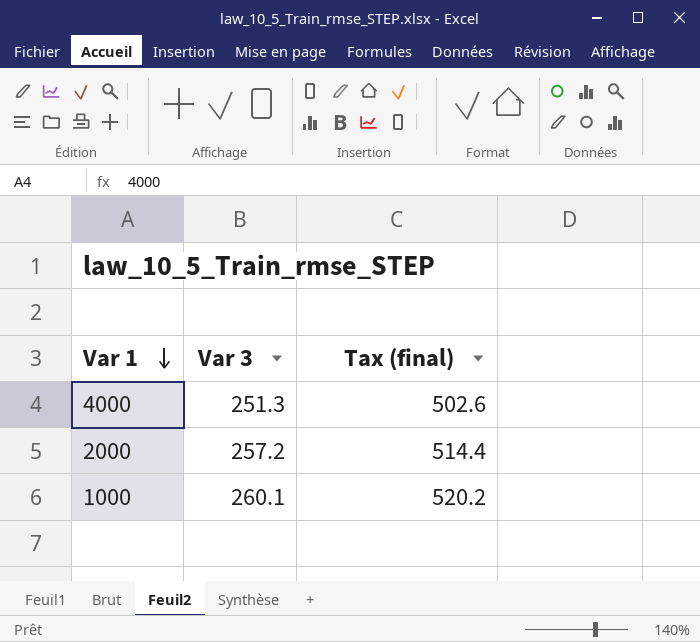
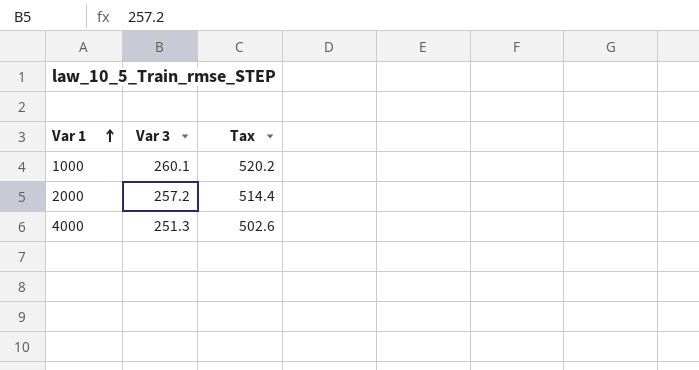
row order: Var 1 descending -> Var 1 ascending
column name: Tax (final) -> Tax

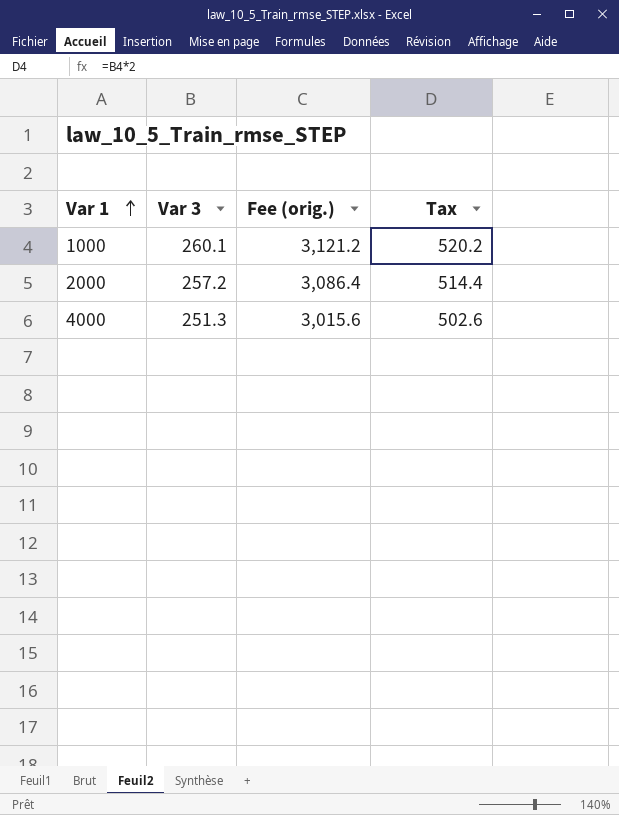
column Fee (orig.) | formula: none -> [Var 3] * 12

